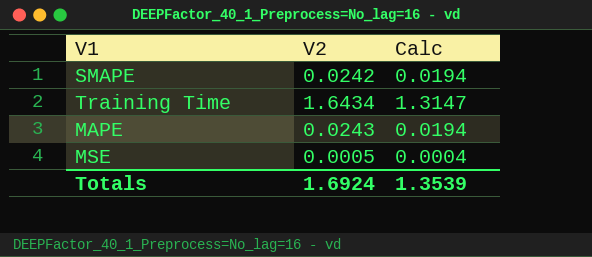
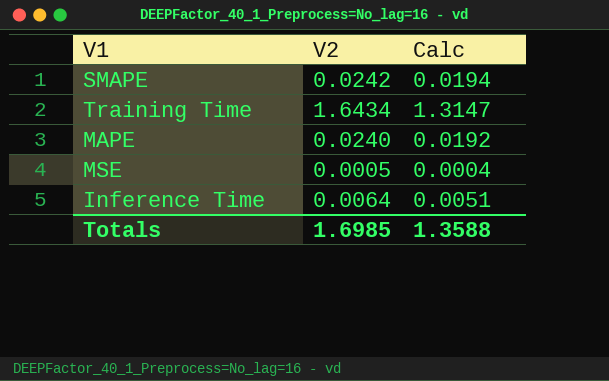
MAPE | V2: 0.0243 -> 0.0240
MAPE | Calc: 0.0194 -> 0.0192
row Inference Time: none -> 0.0064 | 0.0051
Totals | V2: 1.6924 -> 1.6985
Totals | Calc: 1.3539 -> 1.3588

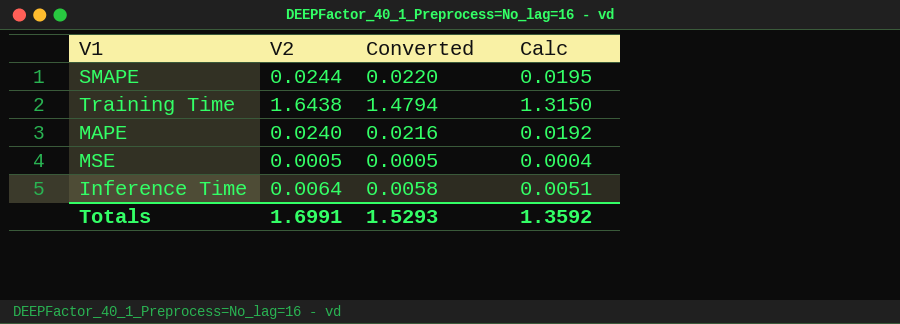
column Converted | formula: none -> [V2] * 0.9
SMAPE | V2: 0.0242 -> 0.0244
SMAPE | Calc: 0.0194 -> 0.0195
Training Time | V2: 1.6434 -> 1.6438
Training Time | Calc: 1.3147 -> 1.3150
Totals | V2: 1.6985 -> 1.6991
Totals | Calc: 1.3588 -> 1.3592

